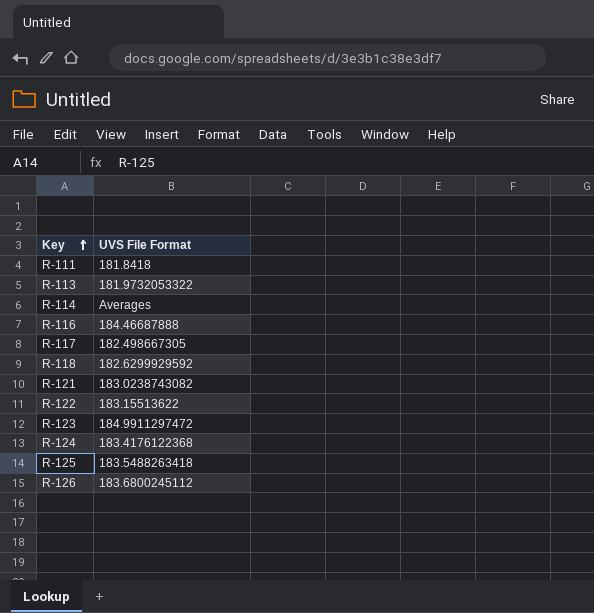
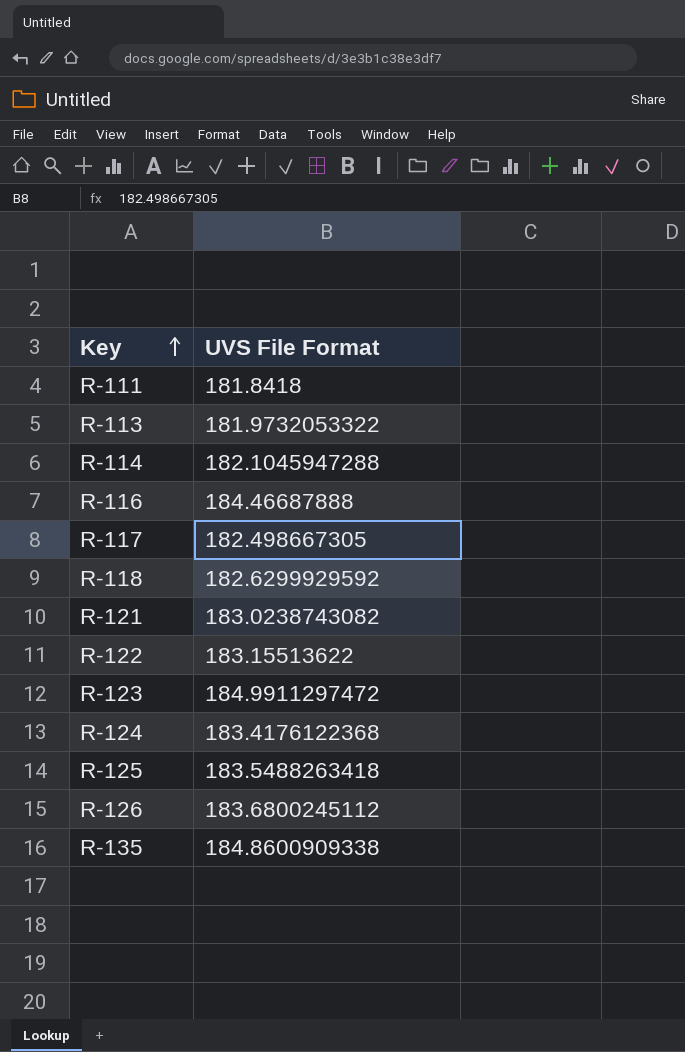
R-114 | UVS File Format: Averages -> 182.1045947288
row R-135: none -> 184.8600909338

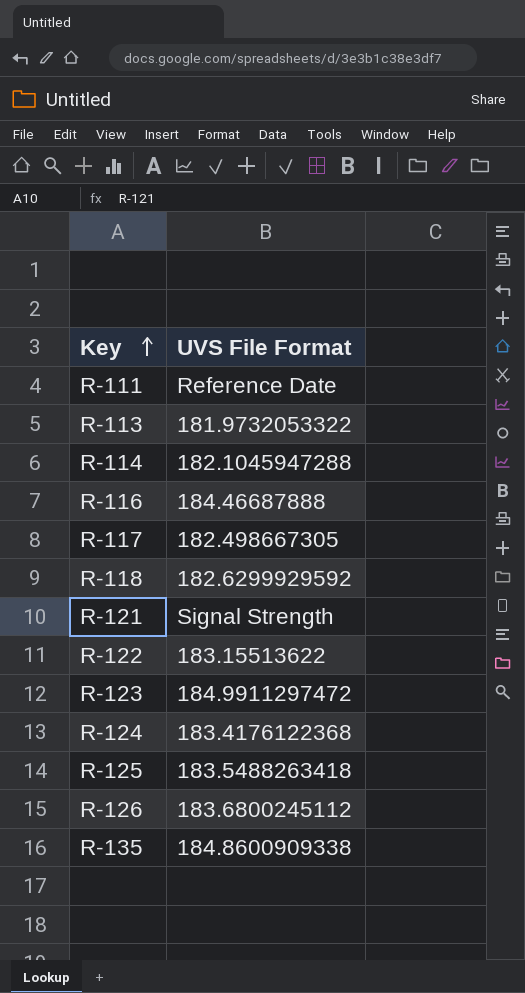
R-111 | UVS File Format: 181.8418 -> Reference Date
R-121 | UVS File Format: 183.0238743082 -> Signal Strength

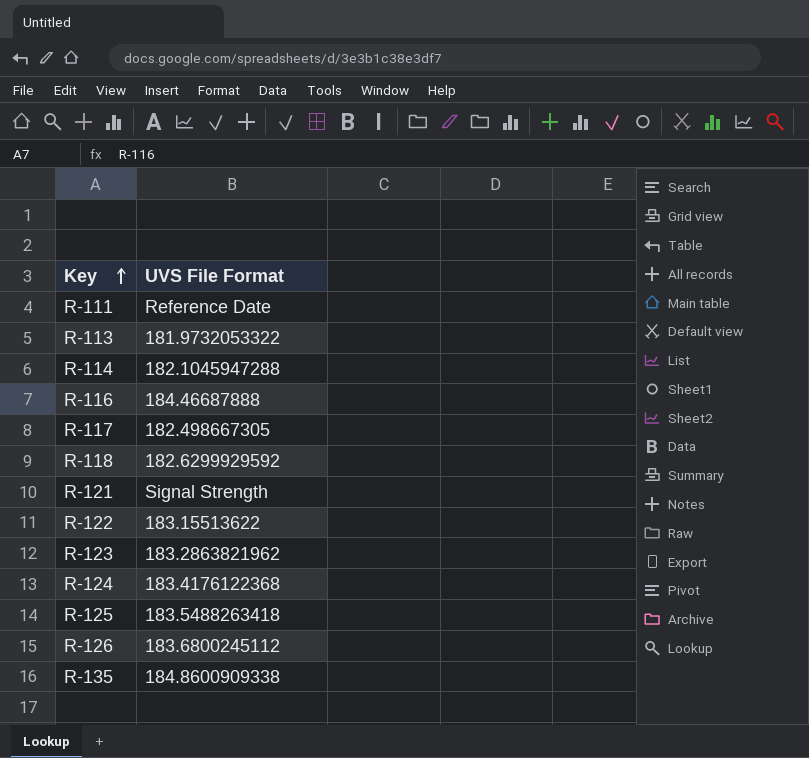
R-123 | UVS File Format: 184.9911297472 -> 183.2863821962

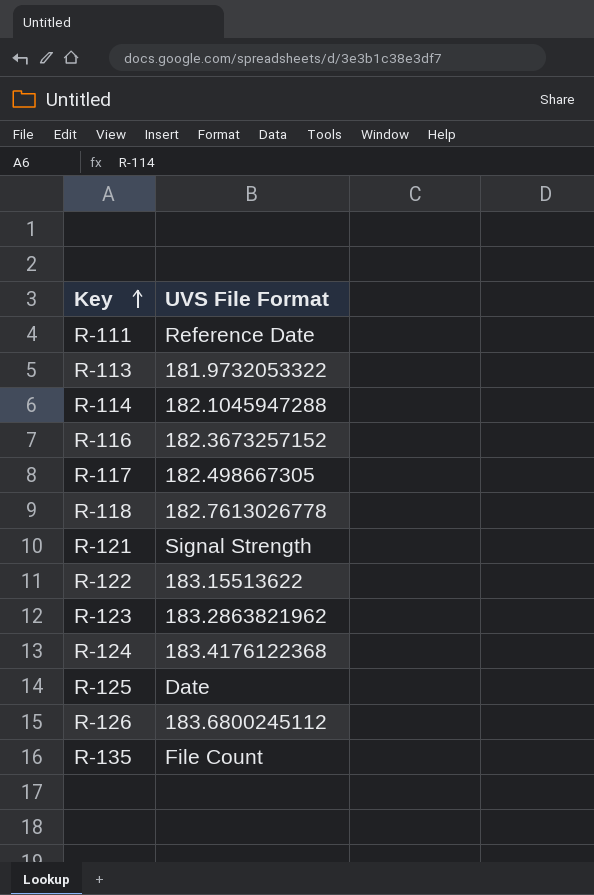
R-116 | UVS File Format: 184.46687888 -> 182.3673257152
R-118 | UVS File Format: 182.6299929592 -> 182.7613026778
R-125 | UVS File Format: 183.5488263418 -> Date
R-135 | UVS File Format: 184.8600909338 -> File Count

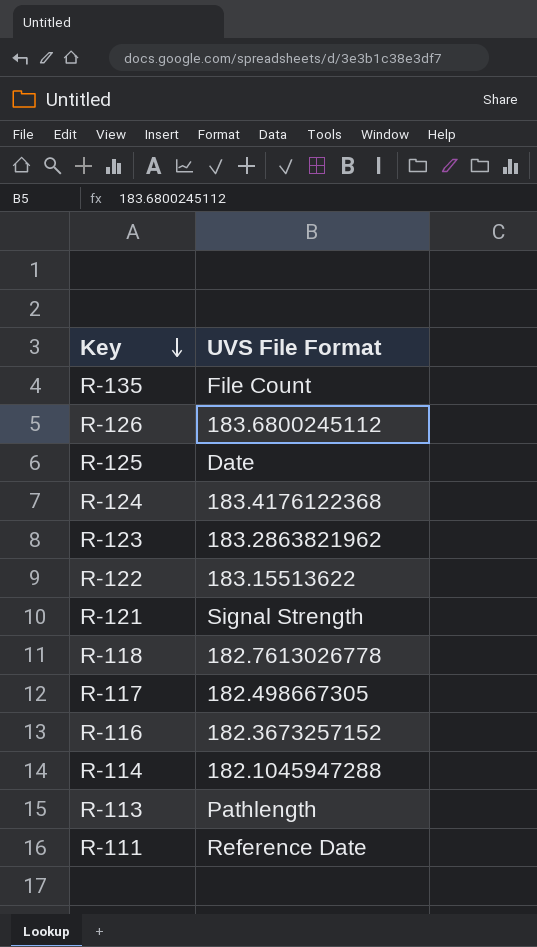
row order: Key ascending -> Key descending
R-113 | UVS File Format: 181.9732053322 -> Pathlength

